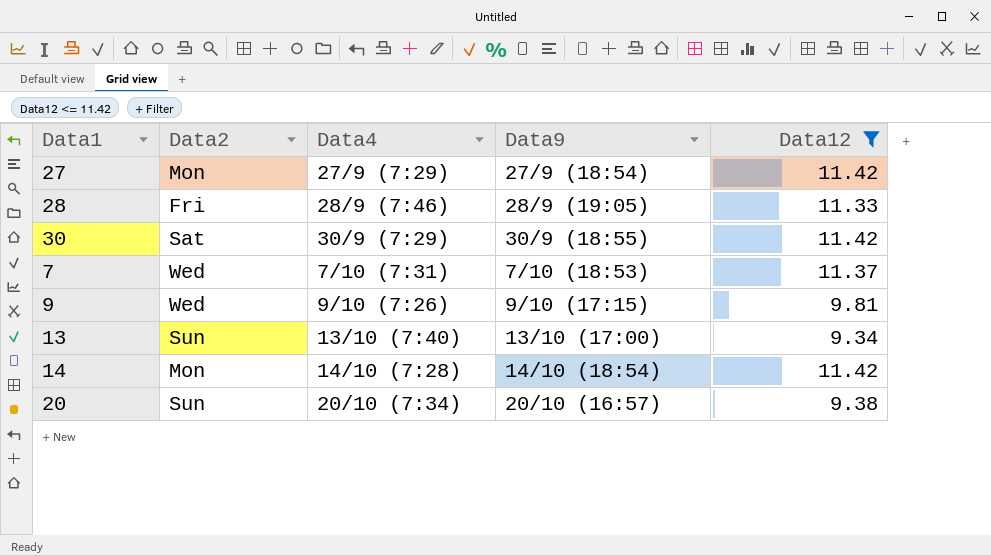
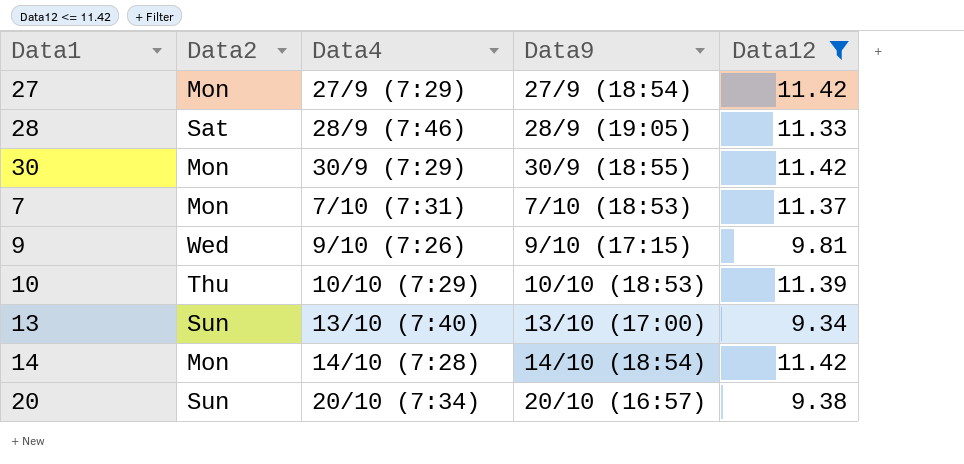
28 | Data2: Fri -> Sat
30 | Data2: Sat -> Mon
7 | Data2: Wed -> Mon
row 10: none -> Thu | 10/10 (7:29) | 10/10 (18:53) | 11.39

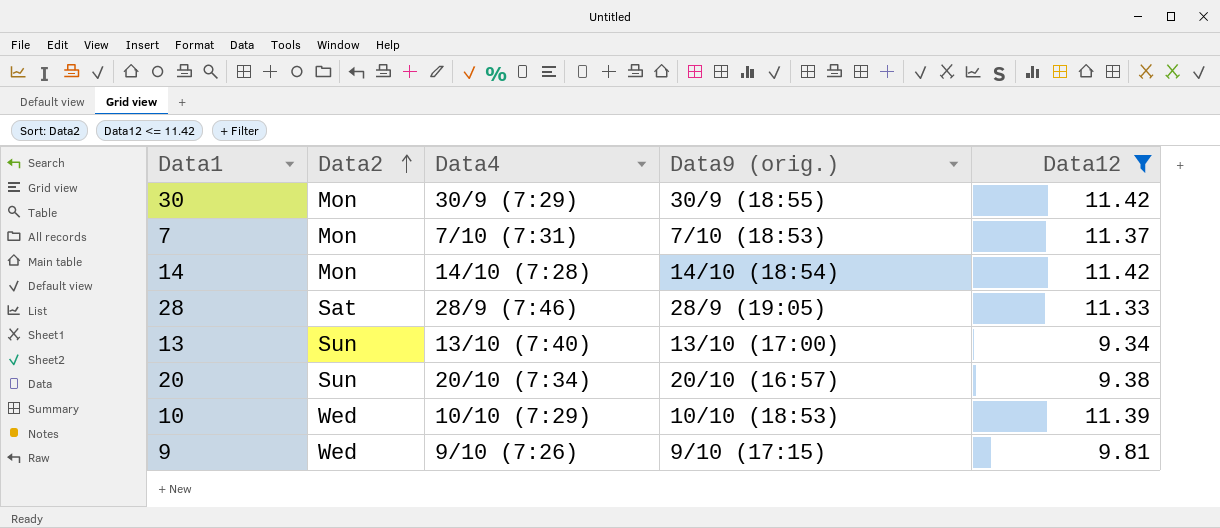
row order: none -> Data2 ascending
column name: Data9 -> Data9 (orig.)
row 27: Mon | 27/9 (7:29) | 27/9 (18:54) | 11.42 -> none
10 | Data2: Thu -> Wed

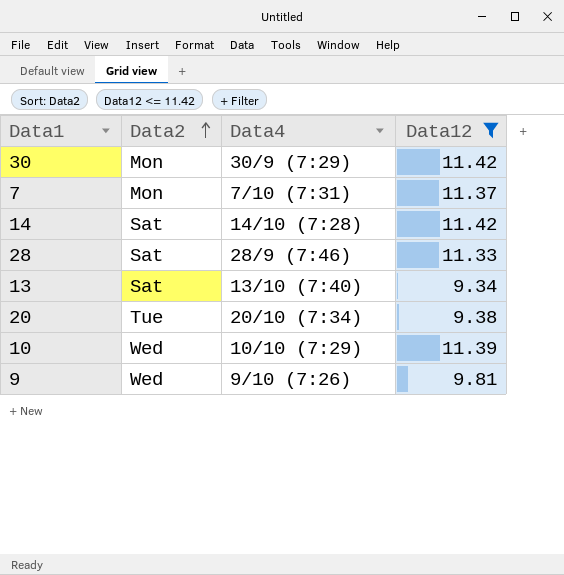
column Data9 (orig.) | position: 4 -> none
14 | Data2: Mon -> Sat
13 | Data2: Sun -> Sat
20 | Data2: Sun -> Tue

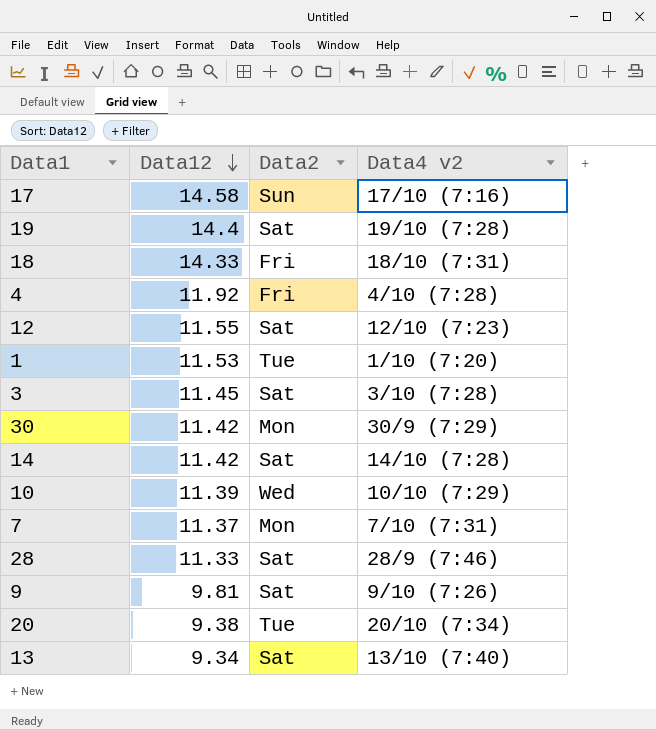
filter: Data12 <= 11.42 -> none
row order: Data2 ascending -> Data12 descending
column Data12 | position: 4 -> 2
column name: Data4 -> Data4 v2
9 | Data2: Wed -> Sat

